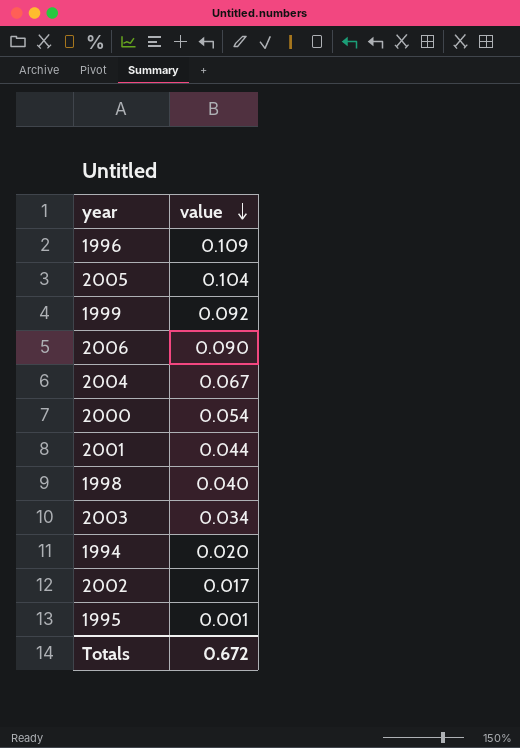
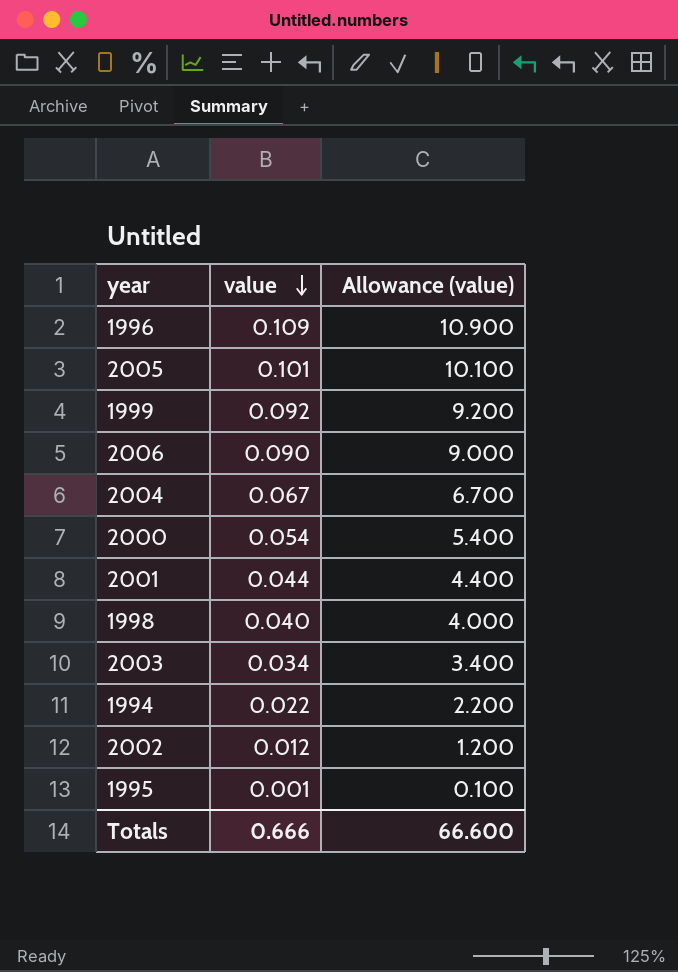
column Allowance (value) | formula: none -> [value] * 100
2005 | value: 0.104 -> 0.101
1994 | value: 0.020 -> 0.022
2002 | value: 0.017 -> 0.012
Totals | value: 0.672 -> 0.666

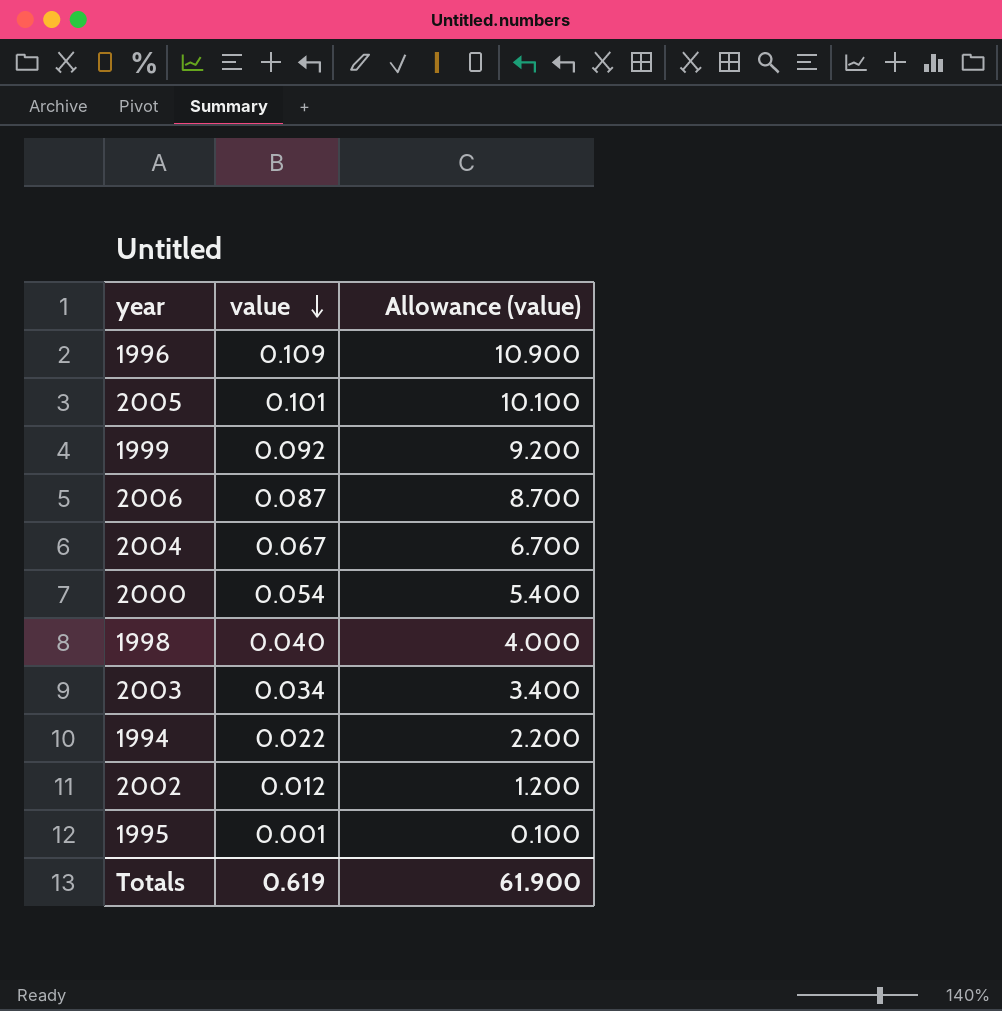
row 2001: 0.044 | 4.400 -> none
2006 | value: 0.090 -> 0.087
2006 | Allowance (value): 9.000 -> 8.700
Totals | value: 0.666 -> 0.619
Totals | Allowance (value): 66.600 -> 61.900

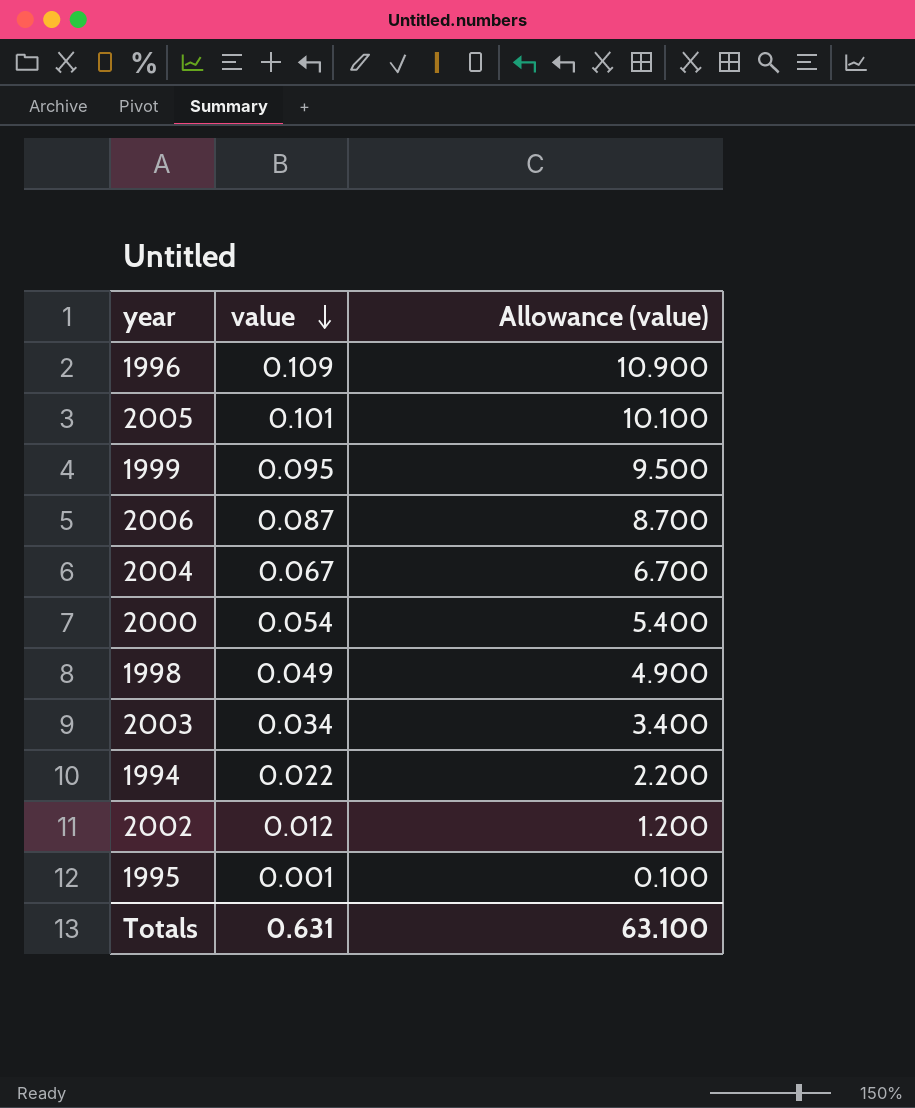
1999 | value: 0.092 -> 0.095
1999 | Allowance (value): 9.200 -> 9.500
1998 | value: 0.040 -> 0.049
1998 | Allowance (value): 4.000 -> 4.900
Totals | value: 0.619 -> 0.631
Totals | Allowance (value): 61.900 -> 63.100

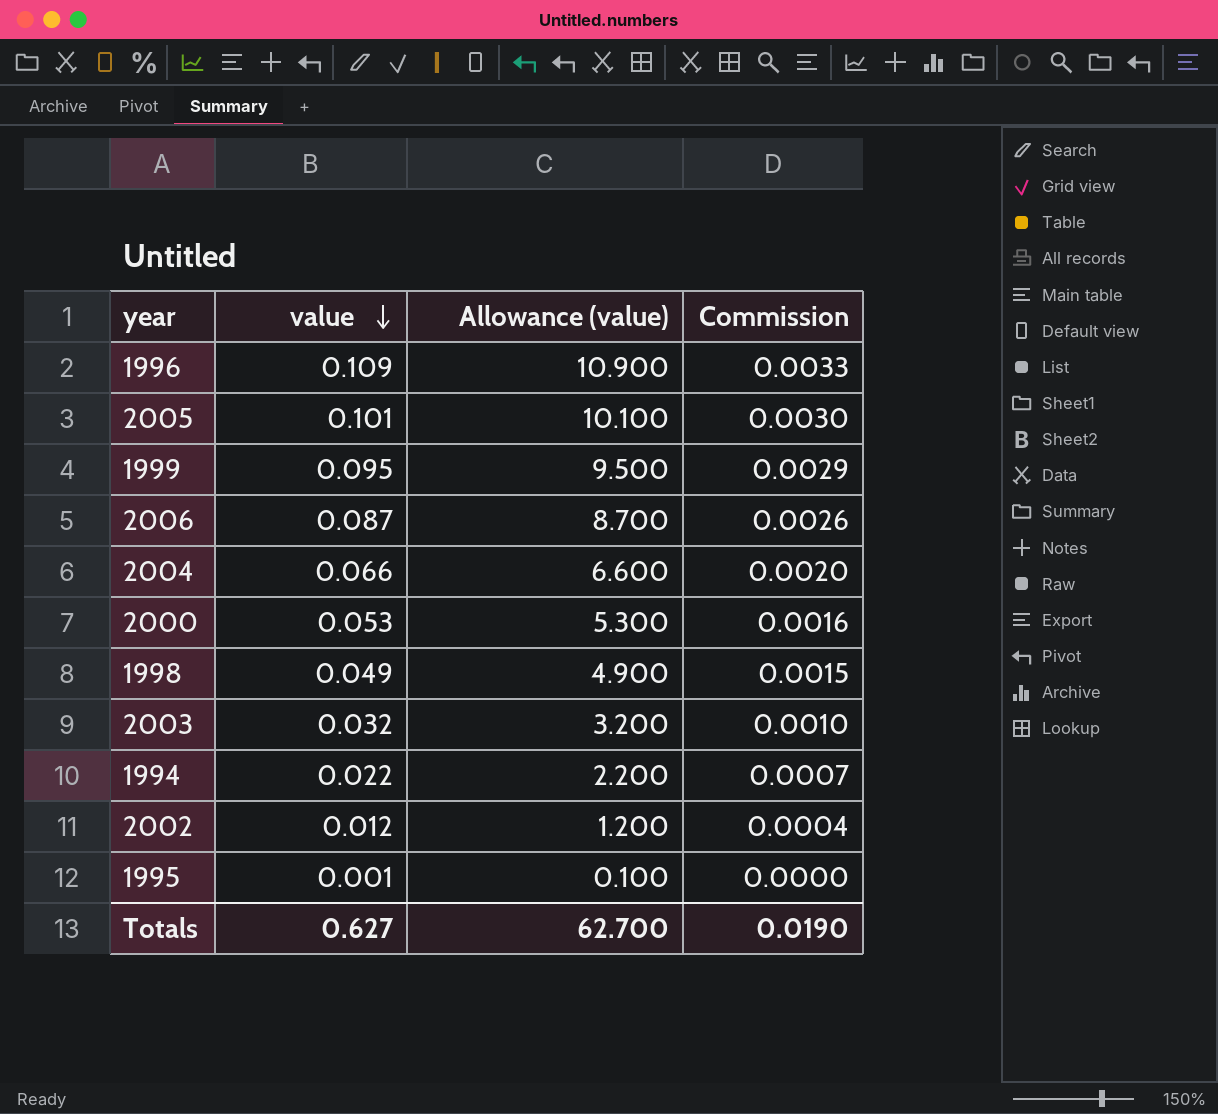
column Commission | formula: none -> [value] * 0.03
2004 | value: 0.067 -> 0.066
2004 | Allowance (value): 6.700 -> 6.600
2000 | value: 0.054 -> 0.053
2000 | Allowance (value): 5.400 -> 5.300
2003 | value: 0.034 -> 0.032
2003 | Allowance (value): 3.400 -> 3.200
Totals | value: 0.631 -> 0.627
Totals | Allowance (value): 63.100 -> 62.700

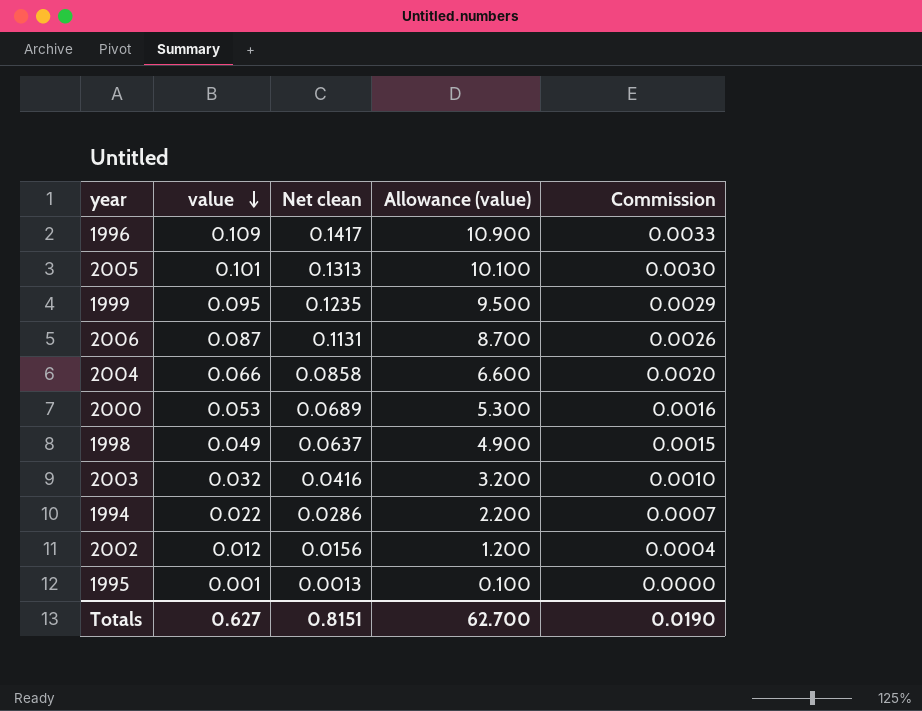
column Net clean | formula: none -> [value] * 1.3

